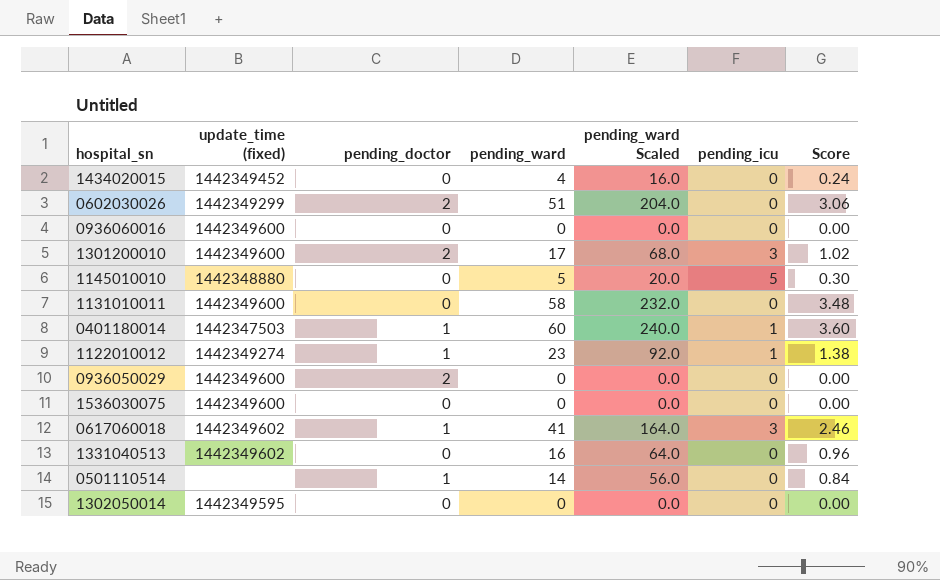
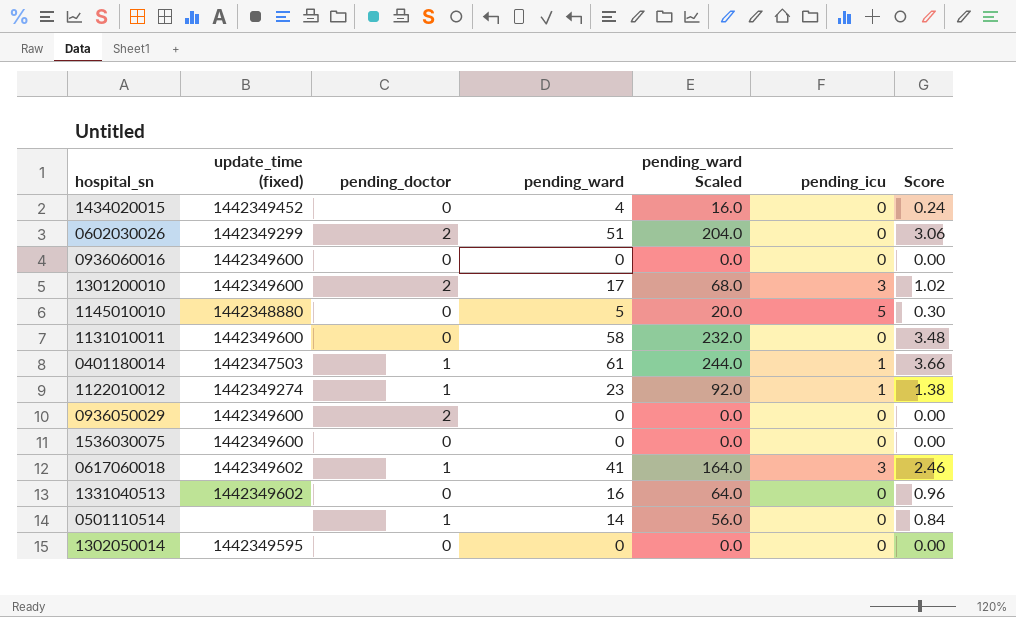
0401180014 | pending_ward: 60 -> 61
0401180014 | pending_ward Scaled: 240.0 -> 244.0
0401180014 | Score: 3.60 -> 3.66

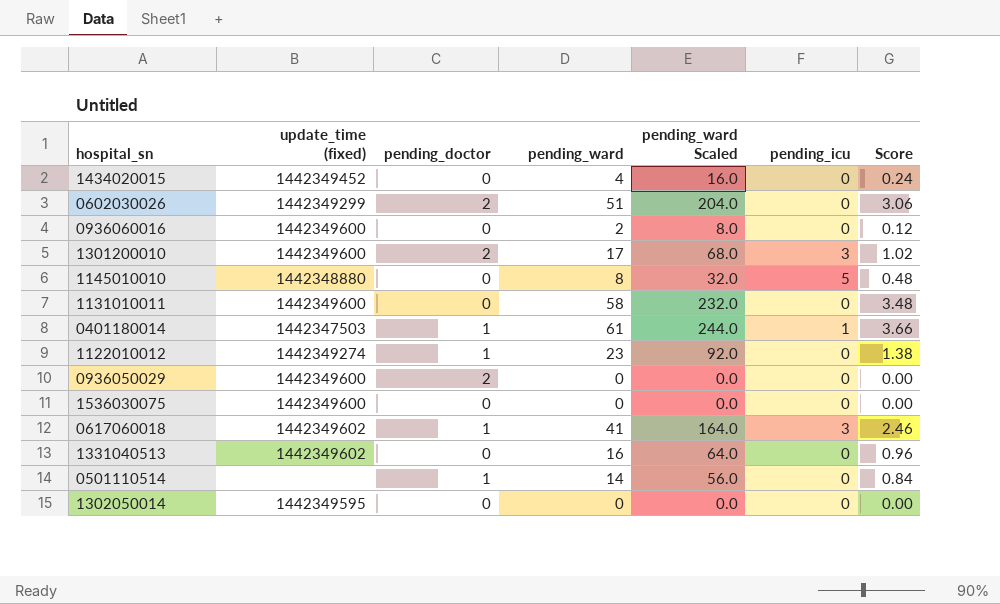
0936060016 | pending_ward: 0 -> 2
0936060016 | pending_ward Scaled: 0.0 -> 8.0
0936060016 | Score: 0.00 -> 0.12
1145010010 | pending_ward: 5 -> 8
1145010010 | pending_ward Scaled: 20.0 -> 32.0
1145010010 | Score: 0.30 -> 0.48
1122010012 | pending_icu: 1 -> 0

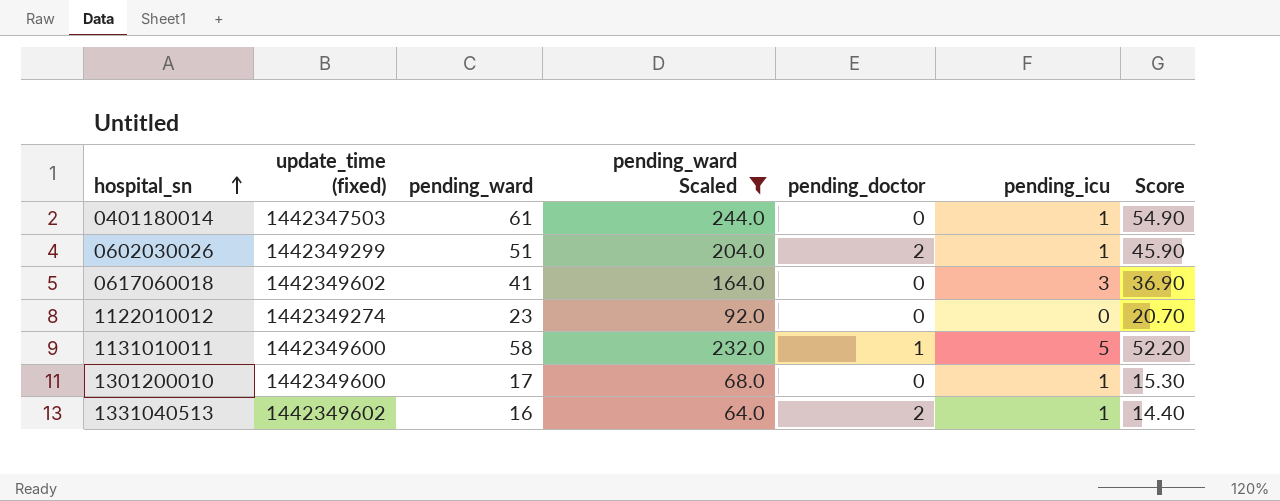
filter: none -> pending_ward Scaled >= 64.0
row order: none -> hospital_sn ascending
column pending_doctor | position: 3 -> 5
column Score | formula: [pending_ward] * 0.06 -> [pending_ward] * 0.9
0401180014 | pending_doctor: 1 -> 0
0602030026 | pending_icu: 0 -> 1
0617060018 | pending_doctor: 1 -> 0
1122010012 | pending_doctor: 1 -> 0
1131010011 | pending_doctor: 0 -> 1
1131010011 | pending_icu: 0 -> 5
1301200010 | pending_doctor: 2 -> 0
1301200010 | pending_icu: 3 -> 1
1331040513 | pending_doctor: 0 -> 2
1331040513 | pending_icu: 0 -> 1

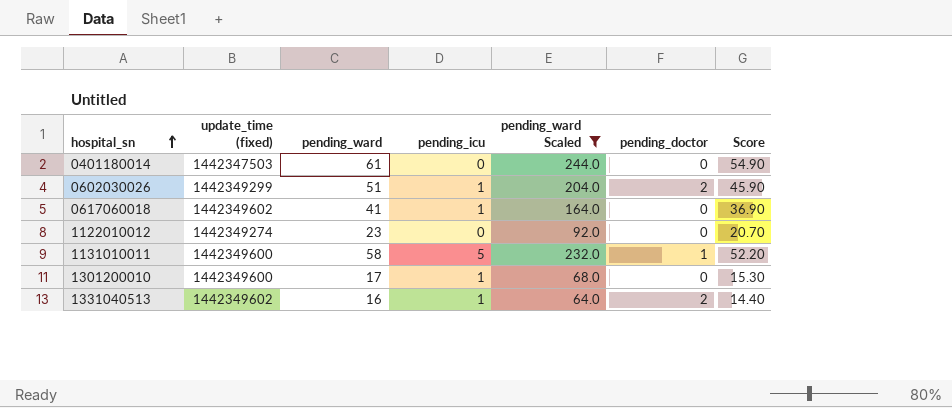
column pending_icu | position: 6 -> 4
0401180014 | pending_icu: 1 -> 0
0617060018 | pending_icu: 3 -> 1

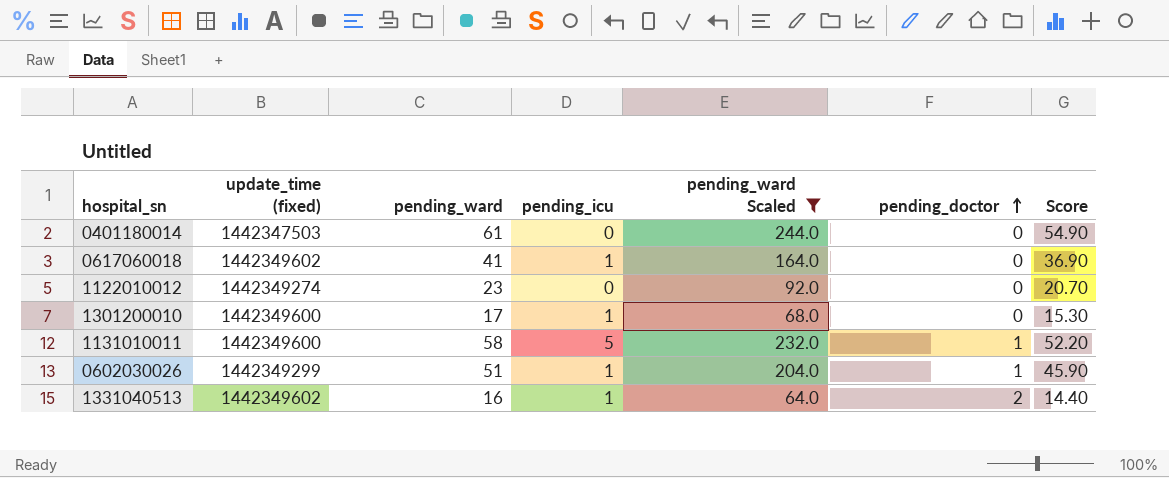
row order: hospital_sn ascending -> pending_doctor ascending
0602030026 | pending_doctor: 2 -> 1

